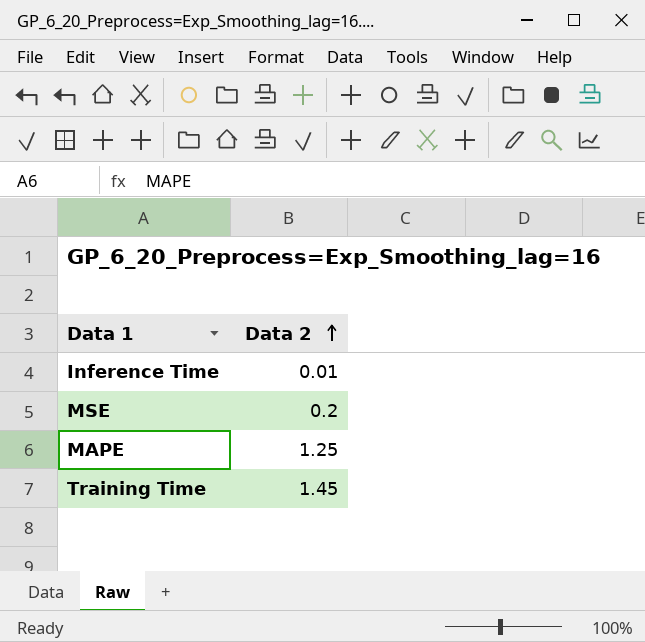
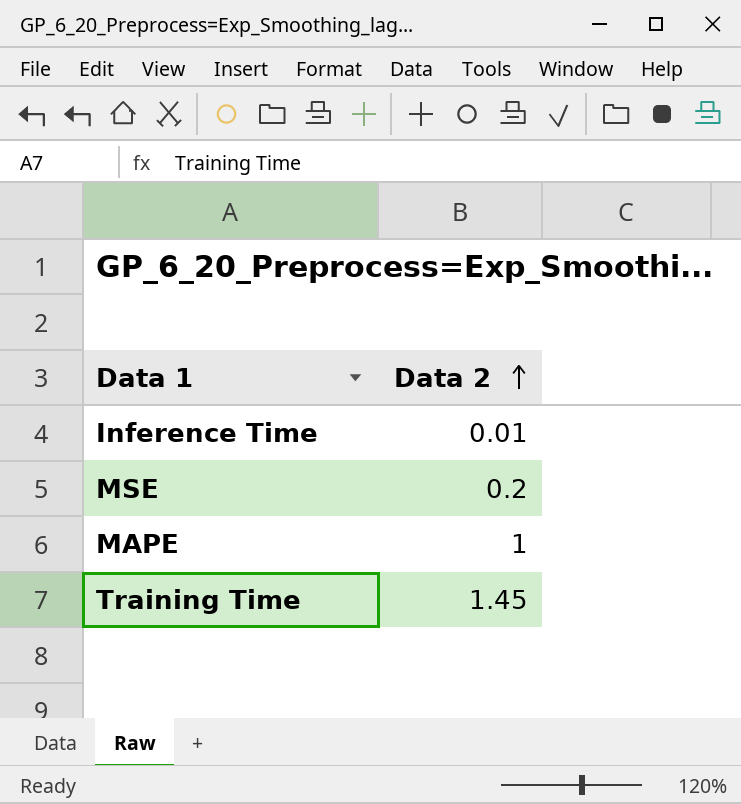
MAPE | Data 2: 1.25 -> 1

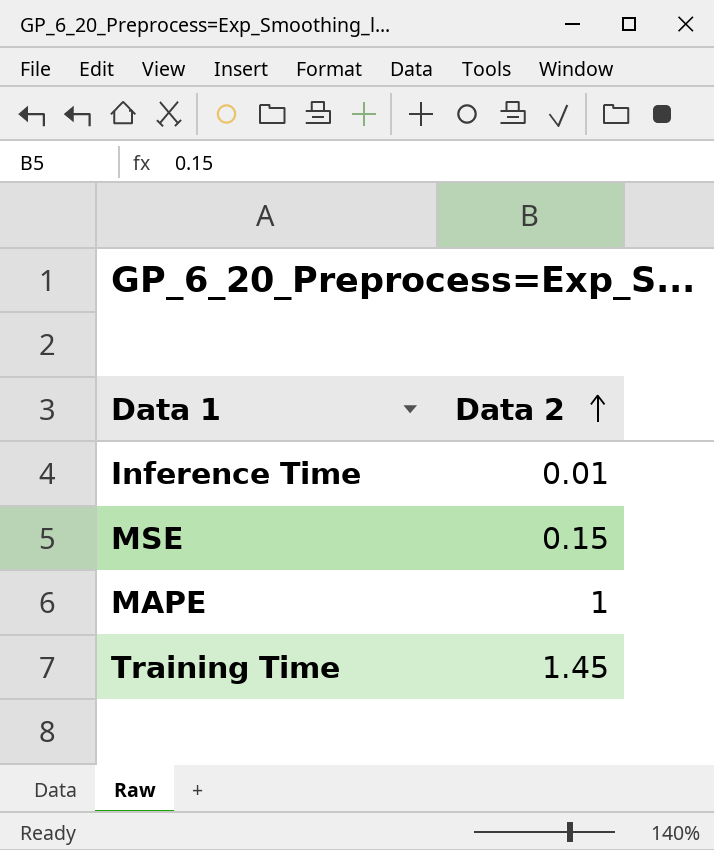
MSE | Data 2: 0.2 -> 0.15

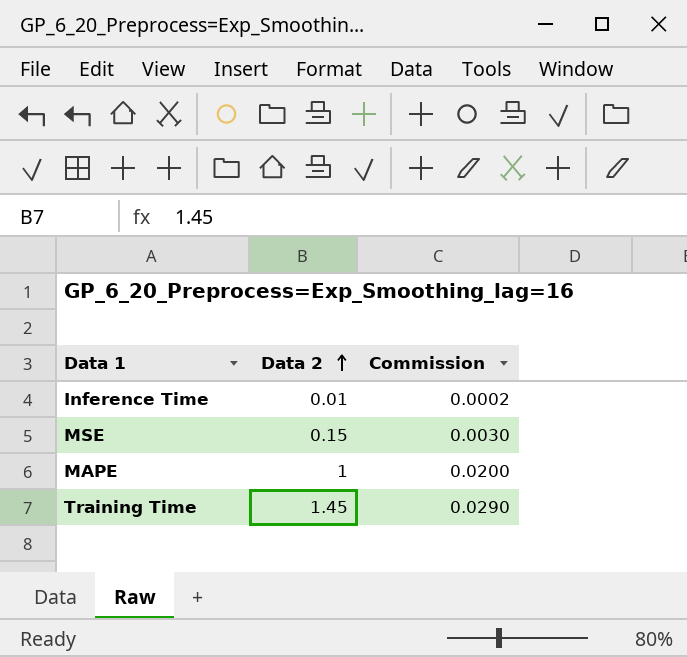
column Commission | formula: none -> [Data 2] * 0.02

